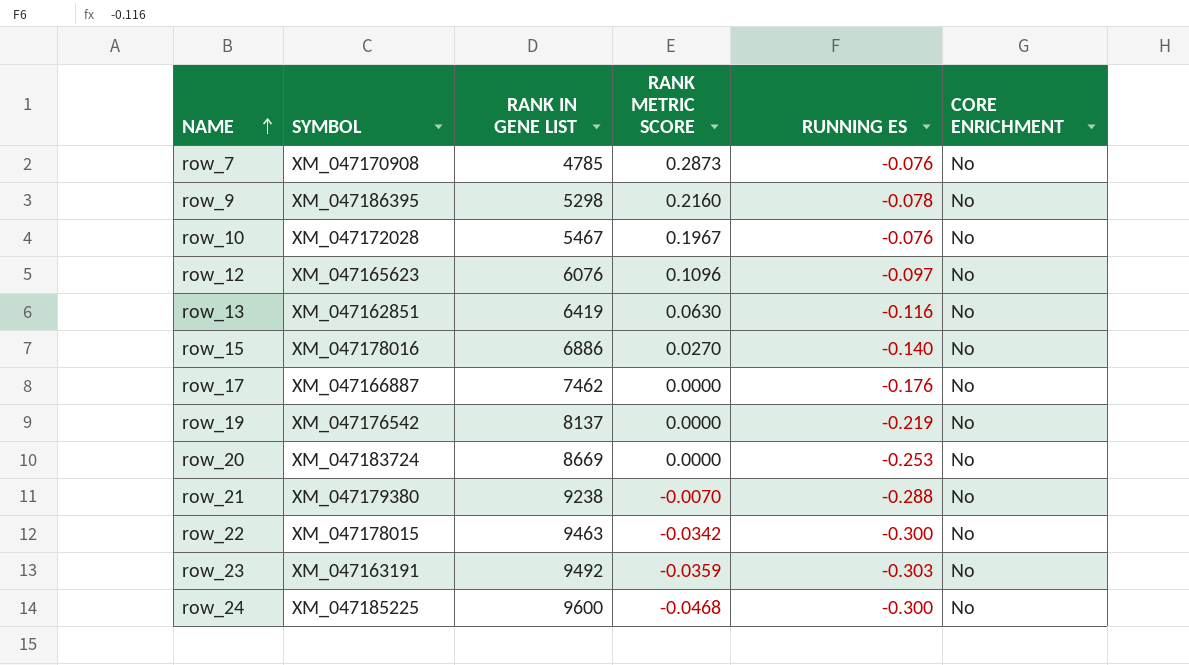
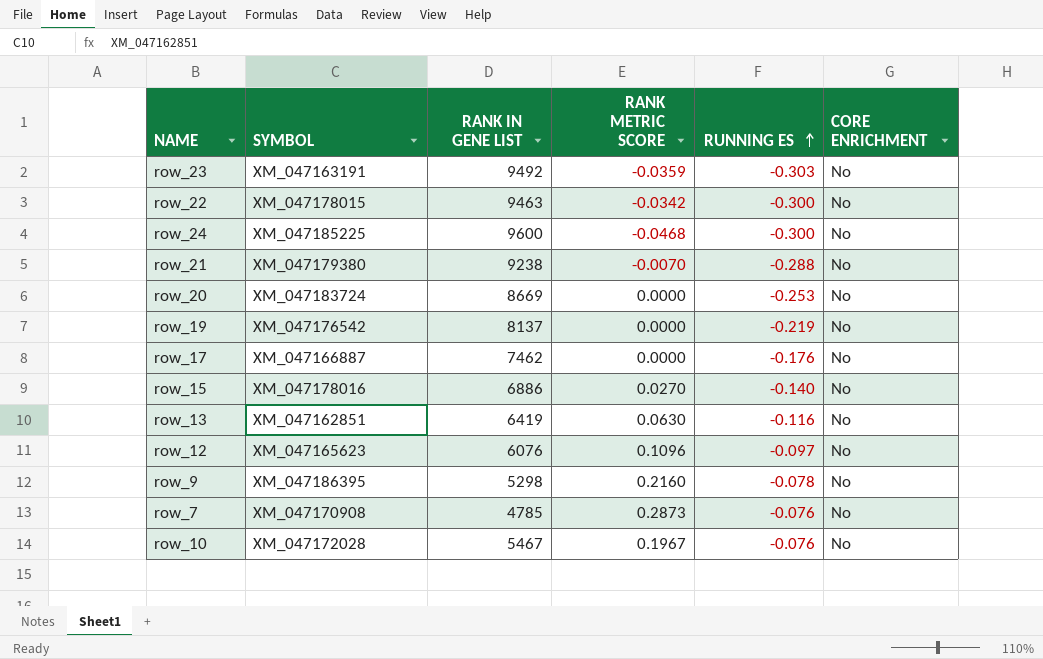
row order: NAME ascending -> RUNNING ES ascending

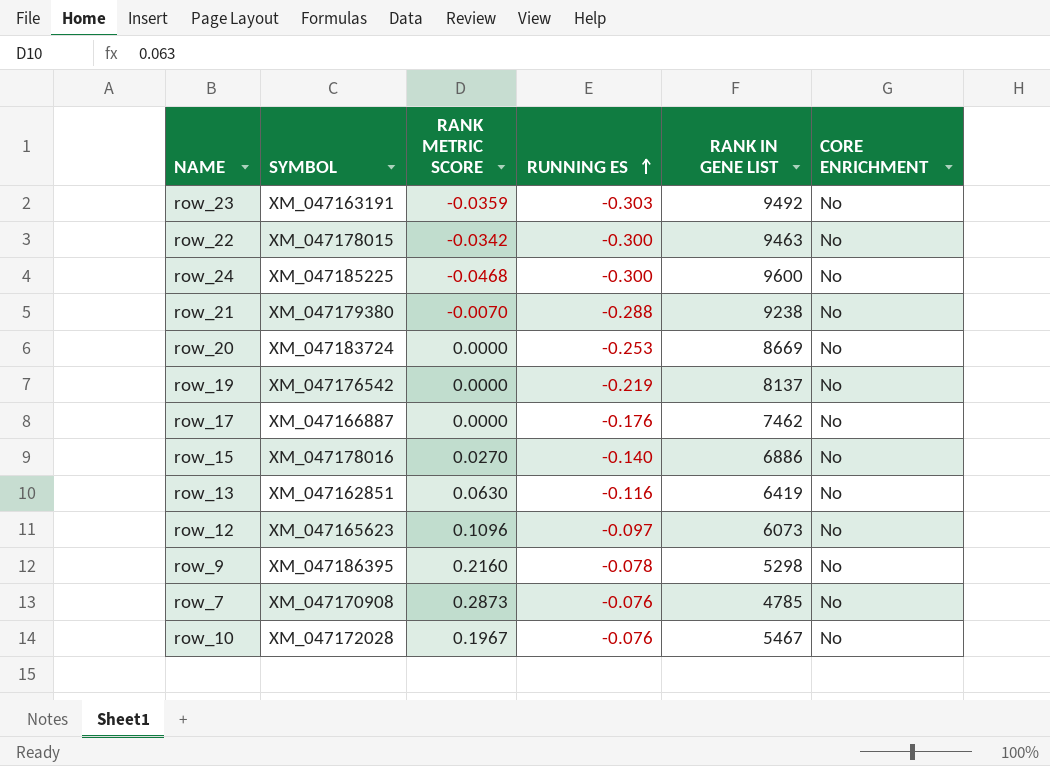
column RANK IN GENE LIST | position: 3 -> 5
row_12 | RANK IN GENE LIST: 6076 -> 6073

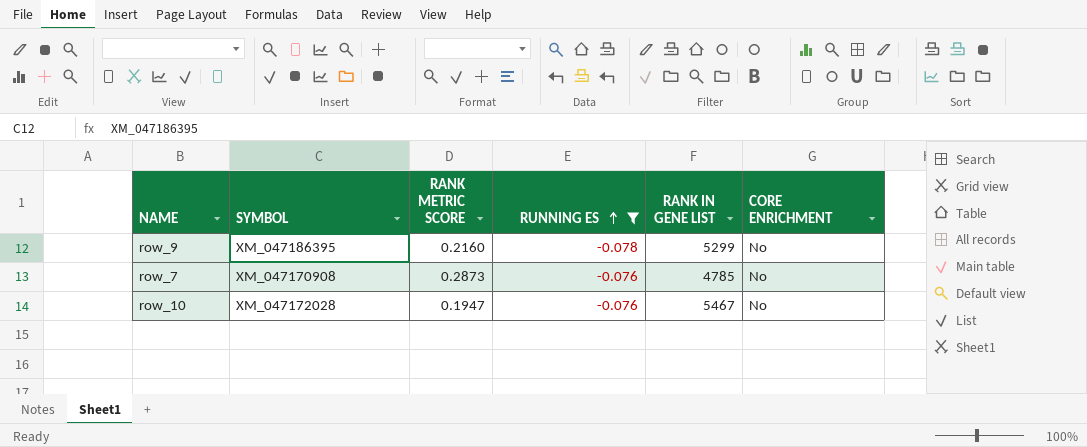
filter: none -> RUNNING ES >= -0.078
row_9 | RANK IN GENE LIST: 5298 -> 5299
row_10 | RANK METRIC SCORE: 0.1967 -> 0.1947

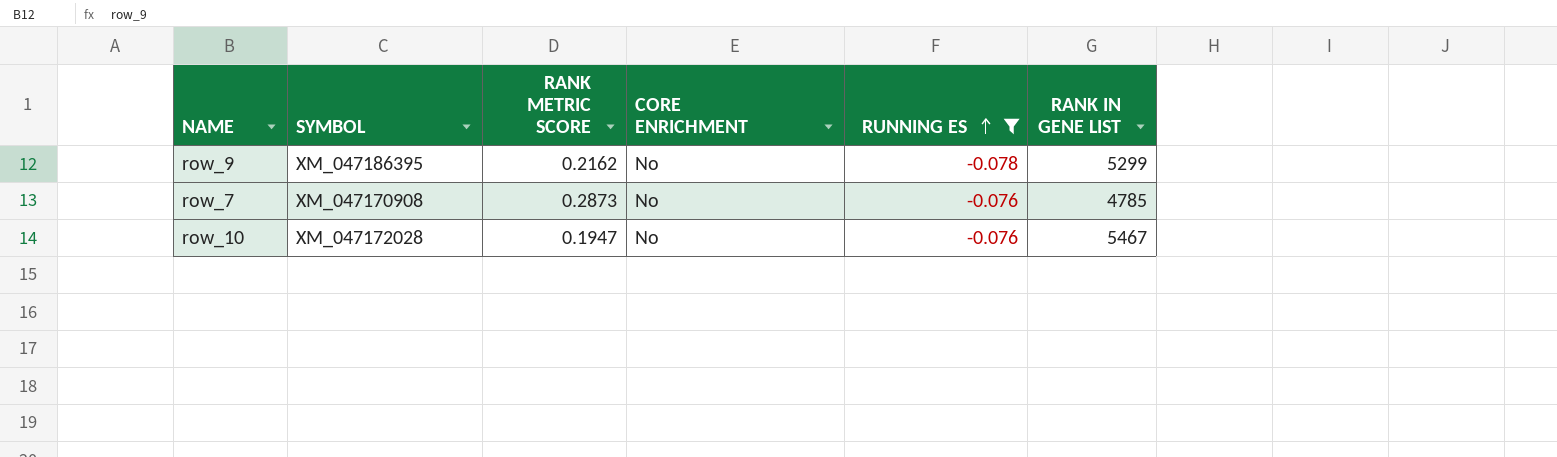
column CORE ENRICHMENT | position: 6 -> 4
row_9 | RANK METRIC SCORE: 0.2160 -> 0.2162

